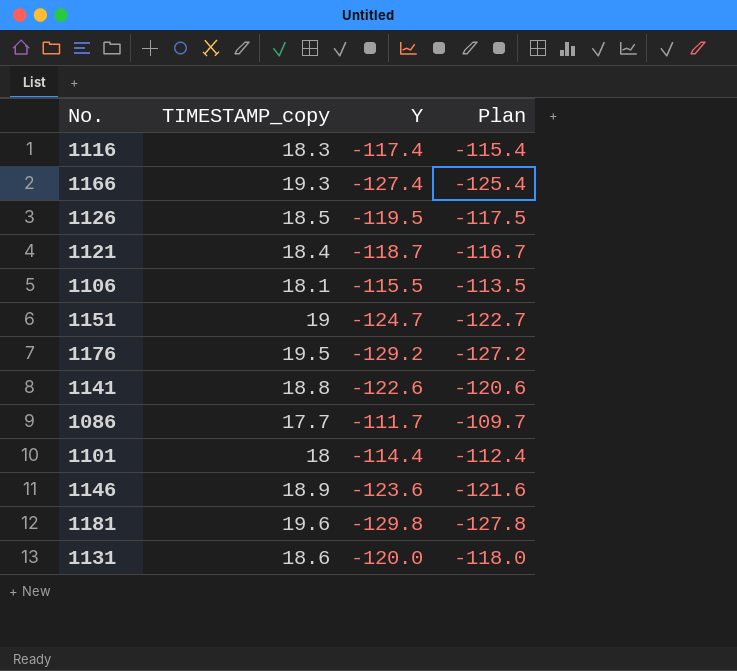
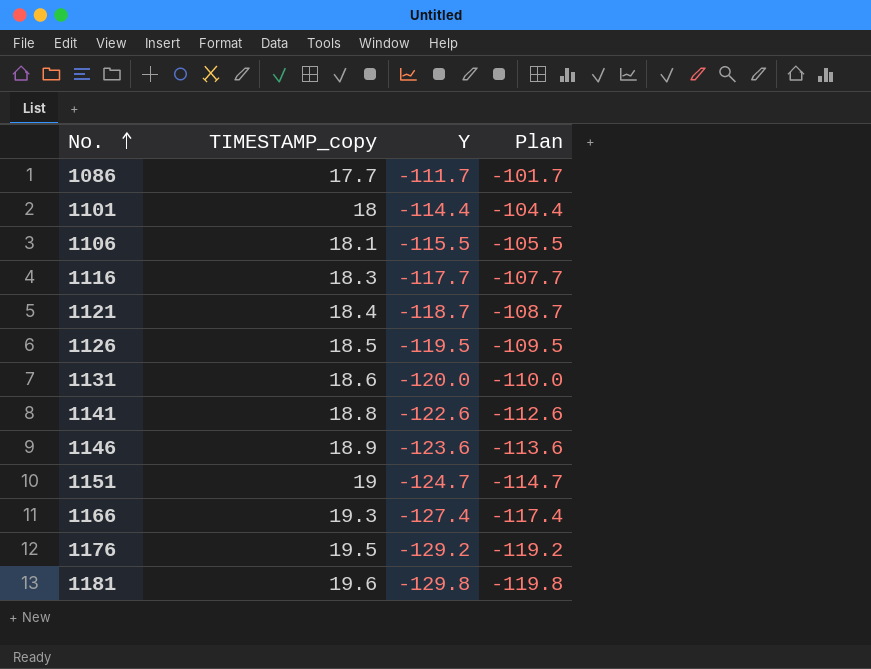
row order: none -> No. ascending
column Plan | formula: [Y] + 2 -> [Y] + 10
1116 | Y: -117.4 -> -117.7

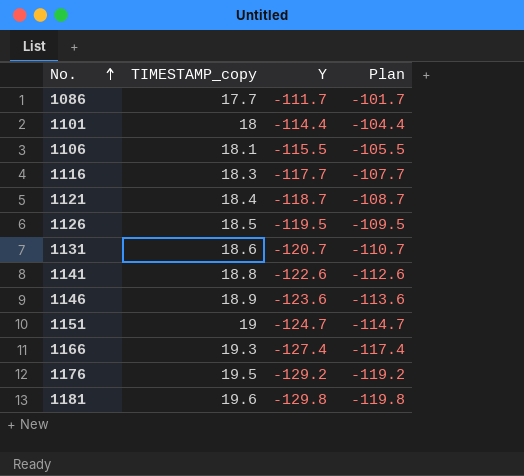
1131 | Y: -120.0 -> -120.7
1131 | Plan: -110.0 -> -110.7

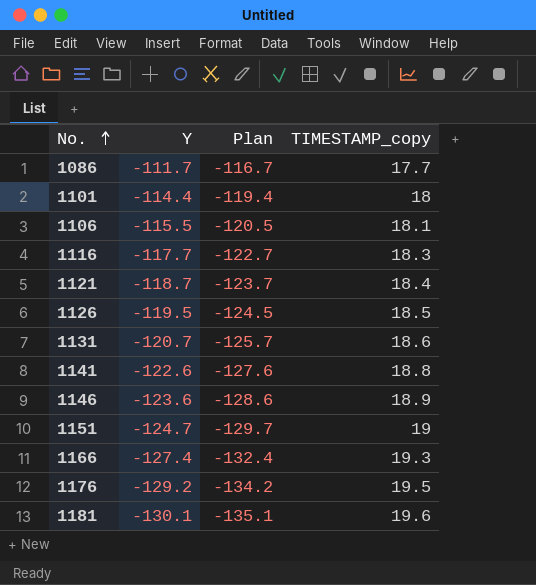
column Plan | formula: [Y] + 10 -> [Y] - 5
column TIMESTAMP_copy | position: 2 -> 4
1181 | Y: -129.8 -> -130.1

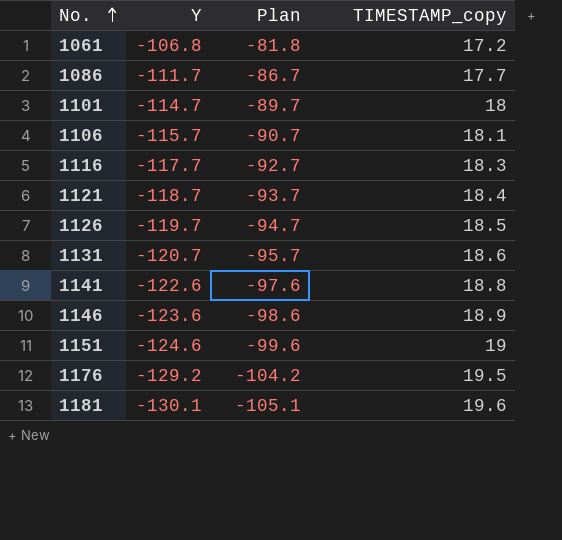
column Plan | formula: [Y] - 5 -> [Y] + 25
row 1166: -127.4 | -132.4 | 19.3 -> none
row 1061: none -> -106.8 | -81.8 | 17.2
1101 | Y: -114.4 -> -114.7
1106 | Y: -115.5 -> -115.7
1126 | Y: -119.5 -> -119.7
1151 | Y: -124.7 -> -124.6

